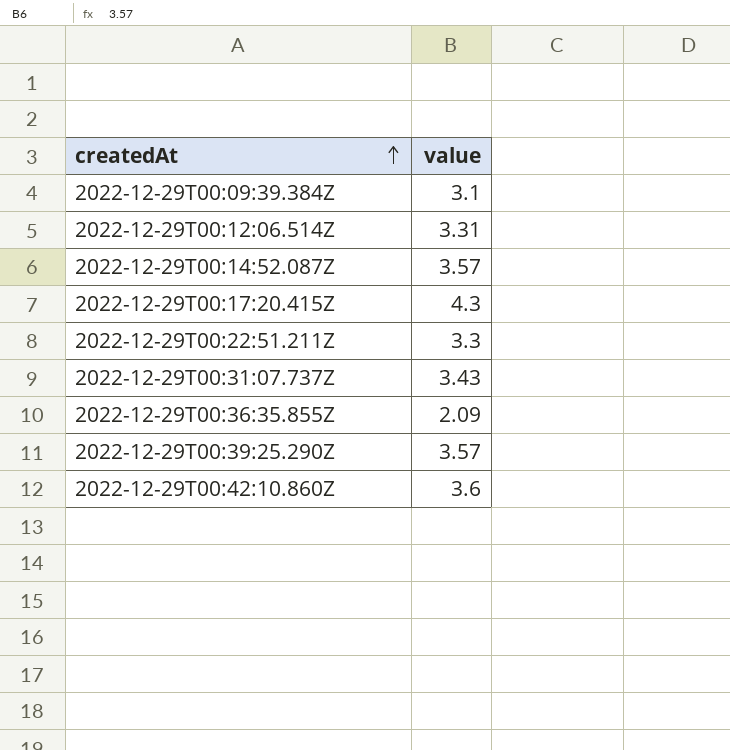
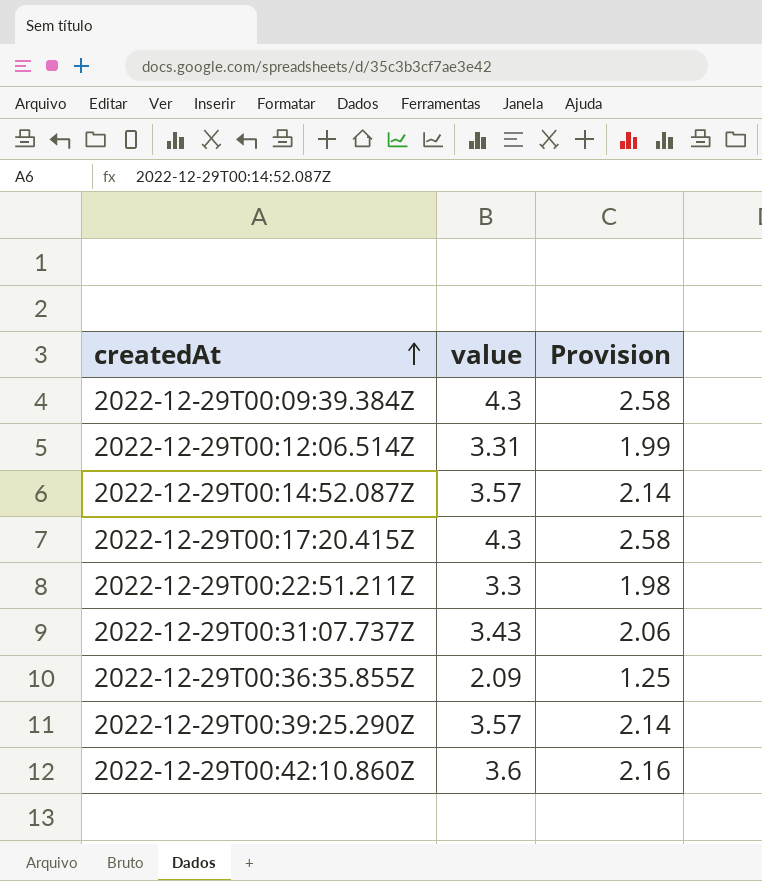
column Provision | formula: none -> [value] * 0.6
2022-12-29T00:09:39.384Z | value: 3.1 -> 4.3

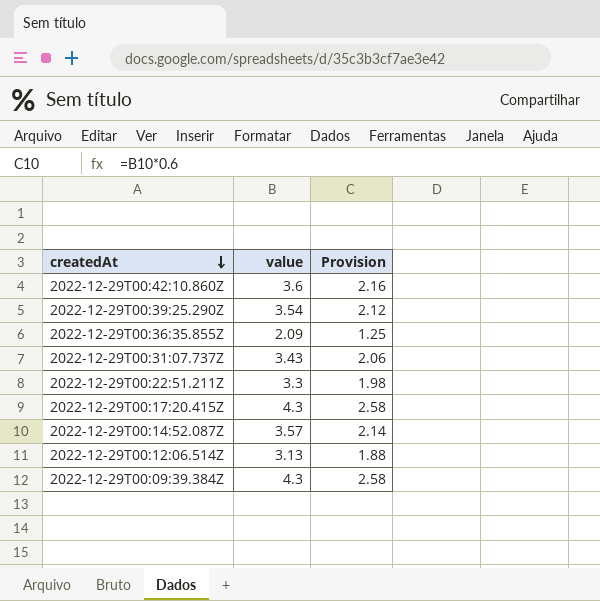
row order: createdAt ascending -> createdAt descending
2022-12-29T00:39:25.290Z | value: 3.57 -> 3.54
2022-12-29T00:39:25.290Z | Provision: 2.14 -> 2.12
2022-12-29T00:12:06.514Z | value: 3.31 -> 3.13
2022-12-29T00:12:06.514Z | Provision: 1.99 -> 1.88

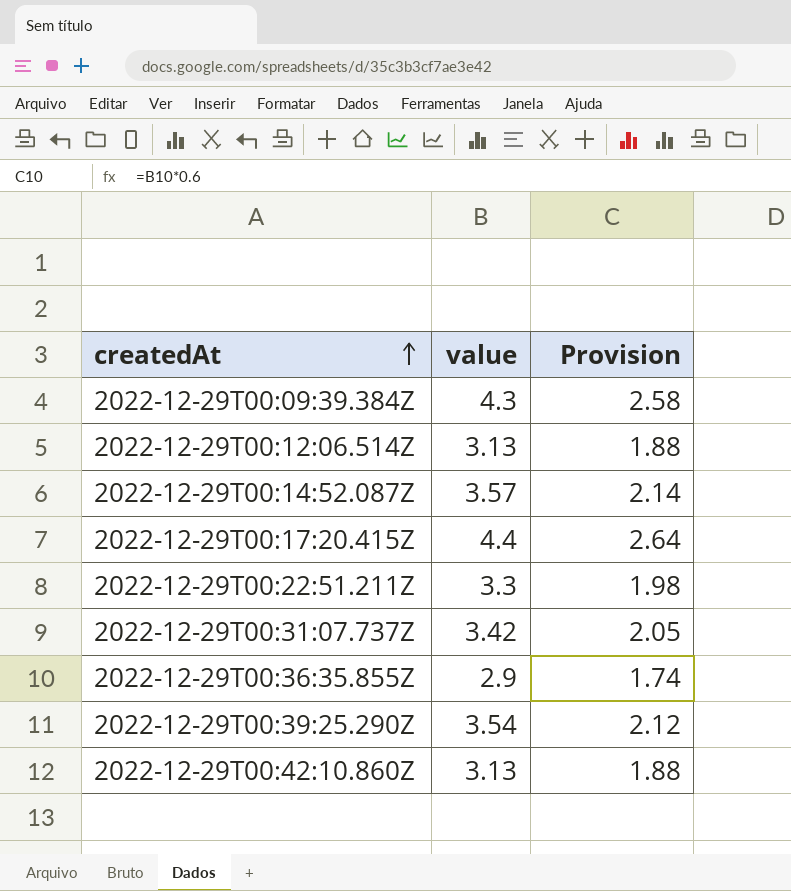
row order: createdAt descending -> createdAt ascending
2022-12-29T00:17:20.415Z | value: 4.3 -> 4.4
2022-12-29T00:17:20.415Z | Provision: 2.58 -> 2.64
2022-12-29T00:31:07.737Z | value: 3.43 -> 3.42
2022-12-29T00:31:07.737Z | Provision: 2.06 -> 2.05
2022-12-29T00:36:35.855Z | value: 2.09 -> 2.9
2022-12-29T00:36:35.855Z | Provision: 1.25 -> 1.74
2022-12-29T00:42:10.860Z | value: 3.6 -> 3.13
2022-12-29T00:42:10.860Z | Provision: 2.16 -> 1.88

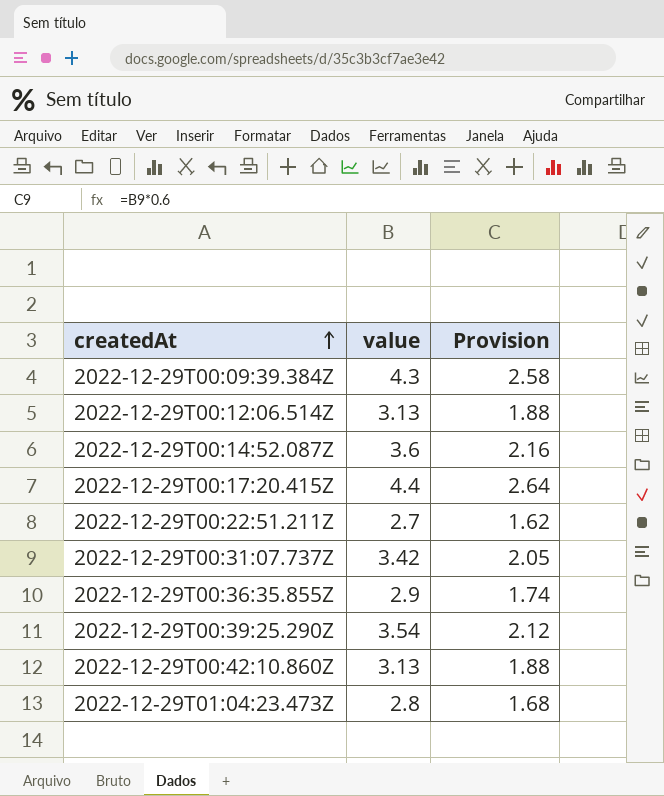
2022-12-29T00:14:52.087Z | value: 3.57 -> 3.6
2022-12-29T00:14:52.087Z | Provision: 2.14 -> 2.16
2022-12-29T00:22:51.211Z | value: 3.3 -> 2.7
2022-12-29T00:22:51.211Z | Provision: 1.98 -> 1.62
row 2022-12-29T01:04:23.473Z: none -> 2.8 | 1.68

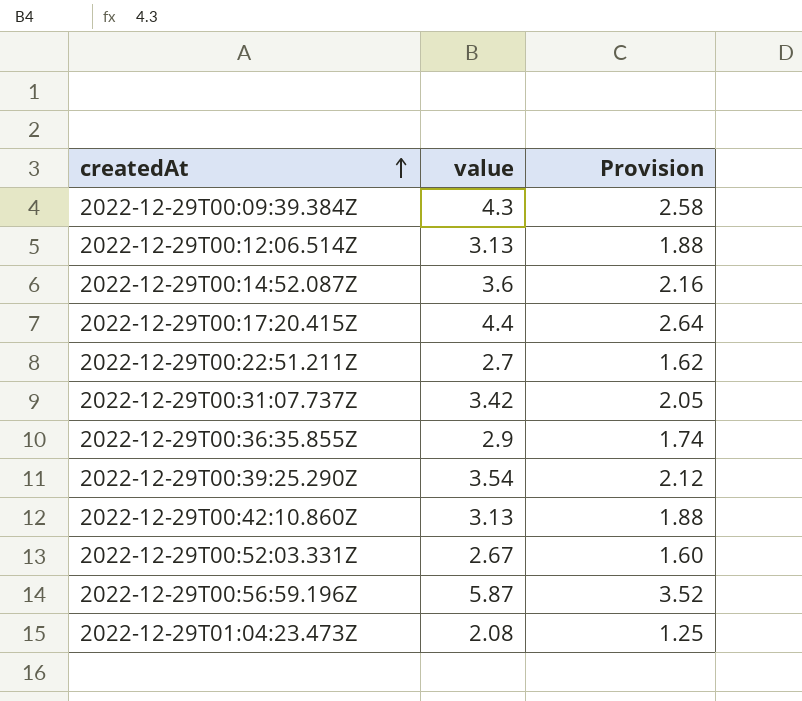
row 2022-12-29T00:52:03.331Z: none -> 2.67 | 1.60
row 2022-12-29T00:56:59.196Z: none -> 5.87 | 3.52
2022-12-29T01:04:23.473Z | value: 2.8 -> 2.08
2022-12-29T01:04:23.473Z | Provision: 1.68 -> 1.25

